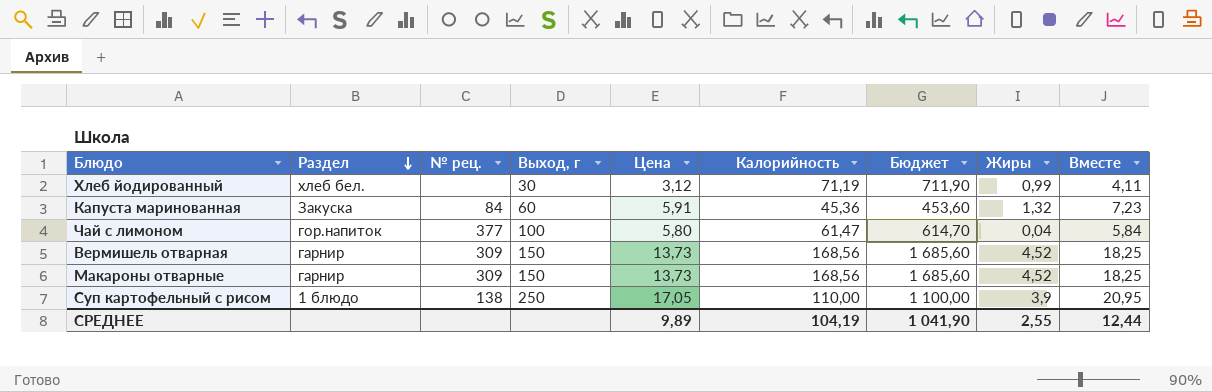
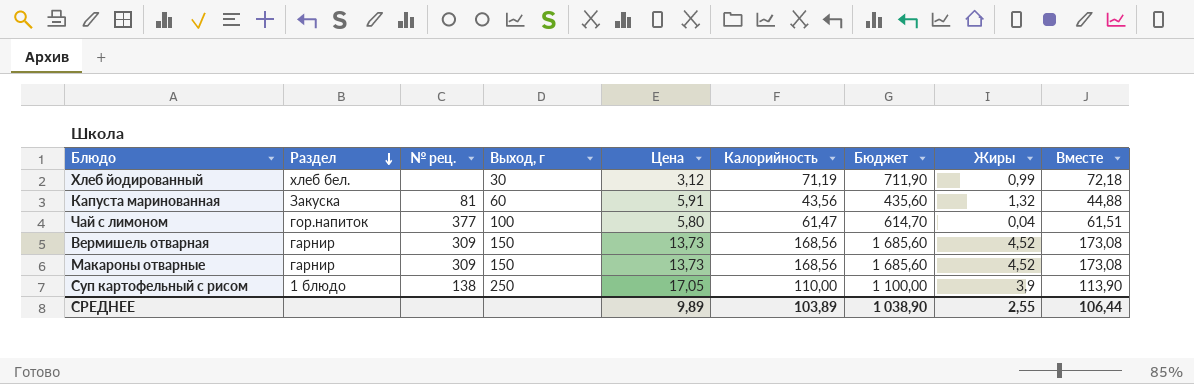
column Вместе | formula: [Цена] + [Жиры] -> [Калорийность] + [Жиры]
Капуста маринованная | № рец.: 84 -> 81
Капуста маринованная | Калорийность: 45,36 -> 43,56
Капуста маринованная | Бюджет: 453,60 -> 435,60
СРЕДНЕЕ | Калорийность: 104,19 -> 103,89
СРЕДНЕЕ | Бюджет: 1 041,90 -> 1 038,90
СРЕДНЕЕ | Вместе: 12,44 -> 106,44

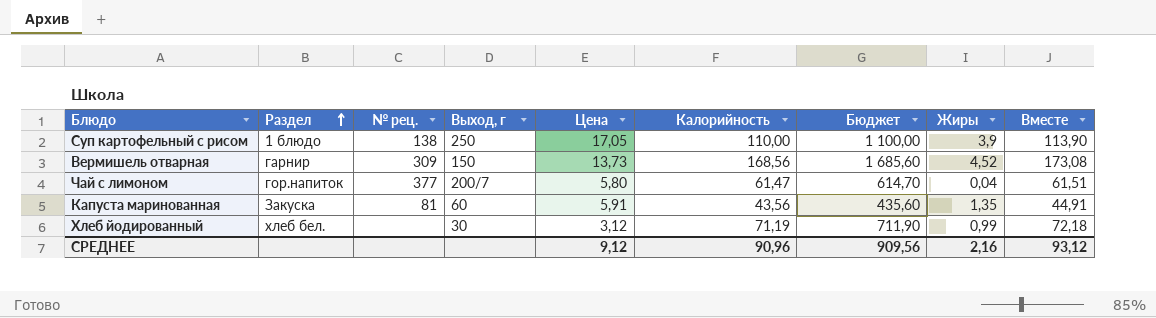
row order: Раздел descending -> Раздел ascending
row Макароны отварные: гарнир | 309 | 150 | 13,73 | 168,56 | 1 685,60 | 4,52 | 173,08 -> none
Чай с лимоном | Выход, г: 100 -> 200/7
Капуста маринованная | Жиры: 1,32 -> 1,35
Капуста маринованная | Вместе: 44,88 -> 44,91
СРЕДНЕЕ | Цена: 9,89 -> 9,12
СРЕДНЕЕ | Калорийность: 103,89 -> 90,96
СРЕДНЕЕ | Бюджет: 1 038,90 -> 909,56
СРЕДНЕЕ | Жиры: 2,55 -> 2,16
СРЕДНЕЕ | Вместе: 106,44 -> 93,12

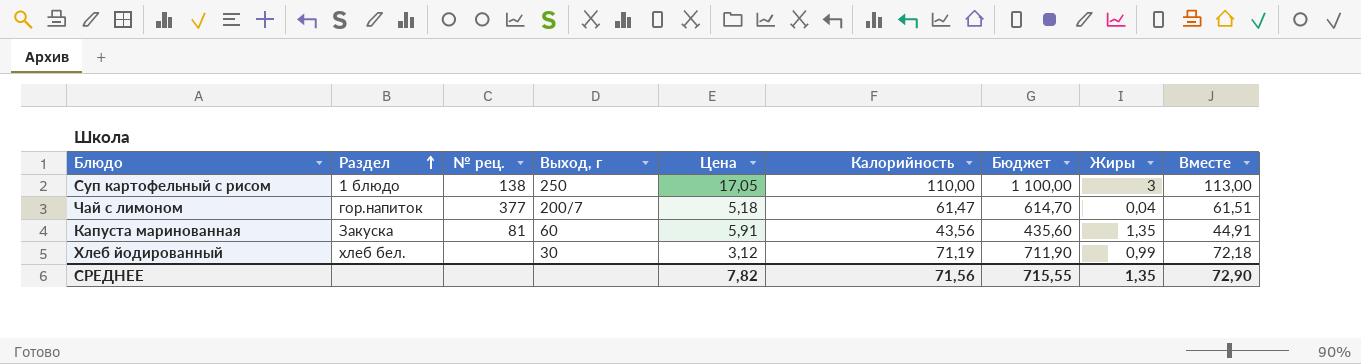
row Вермишель отварная: гарнир | 309 | 150 | 13,73 | 168,56 | 1 685,60 | 4,52 | 173,08 -> none
Суп картофельный с рисом | Жиры: 3,9 -> 3
Суп картофельный с рисом | Вместе: 113,90 -> 113,00
Чай с лимоном | Цена: 5,80 -> 5,18
СРЕДНЕЕ | Цена: 9,12 -> 7,82
СРЕДНЕЕ | Калорийность: 90,96 -> 71,56
СРЕДНЕЕ | Бюджет: 909,56 -> 715,55
СРЕДНЕЕ | Жиры: 2,16 -> 1,35
СРЕДНЕЕ | Вместе: 93,12 -> 72,90

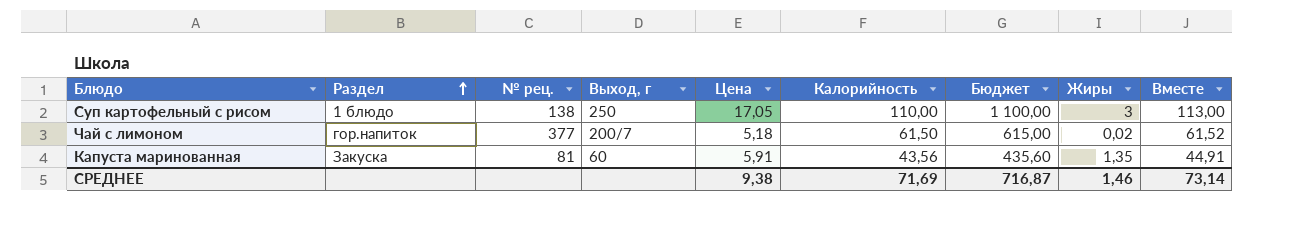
row Хлеб йодированный: хлеб бел. | none | 30 | 3,12 | 71,19 | 711,90 | 0,99 | 72,18 -> none
Чай с лимоном | Калорийность: 61,47 -> 61,50
Чай с лимоном | Бюджет: 614,70 -> 615,00
Чай с лимоном | Жиры: 0,04 -> 0,02
Чай с лимоном | Вместе: 61,51 -> 61,52
СРЕДНЕЕ | Цена: 7,82 -> 9,38
СРЕДНЕЕ | Калорийность: 71,56 -> 71,69
СРЕДНЕЕ | Бюджет: 715,55 -> 716,87
СРЕДНЕЕ | Жиры: 1,35 -> 1,46
СРЕДНЕЕ | Вместе: 72,90 -> 73,14

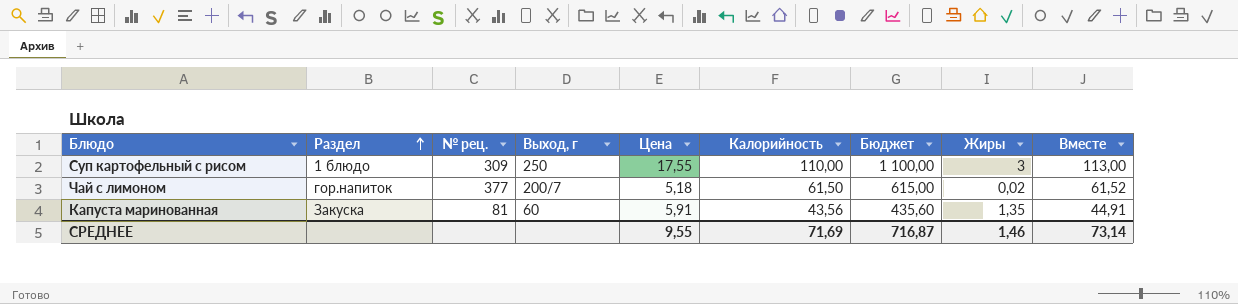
Суп картофельный с рисом | № рец.: 138 -> 309
Суп картофельный с рисом | Цена: 17,05 -> 17,55
СРЕДНЕЕ | Цена: 9,38 -> 9,55

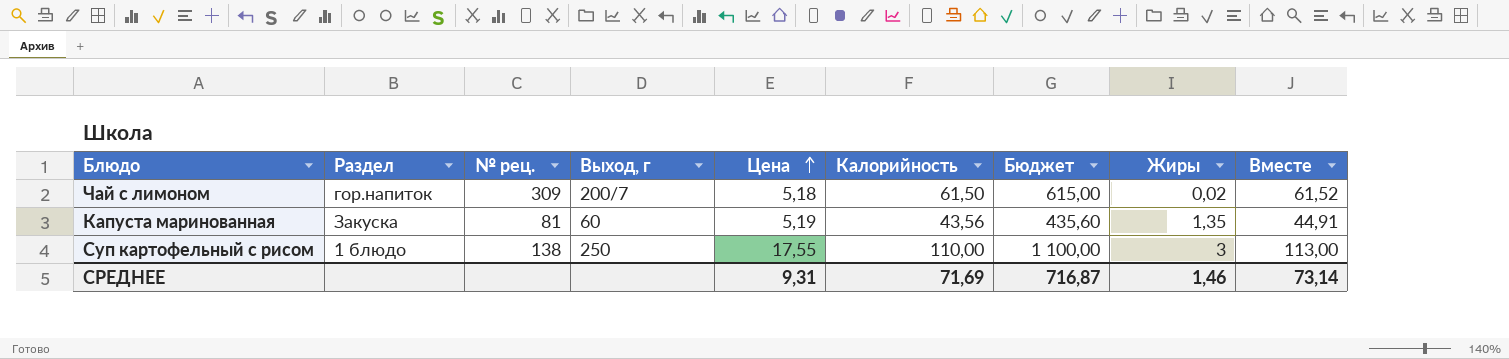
row order: Раздел ascending -> Цена ascending
Чай с лимоном | № рец.: 377 -> 309
Капуста маринованная | Цена: 5,91 -> 5,19
Суп картофельный с рисом | № рец.: 309 -> 138
СРЕДНЕЕ | Цена: 9,55 -> 9,31

